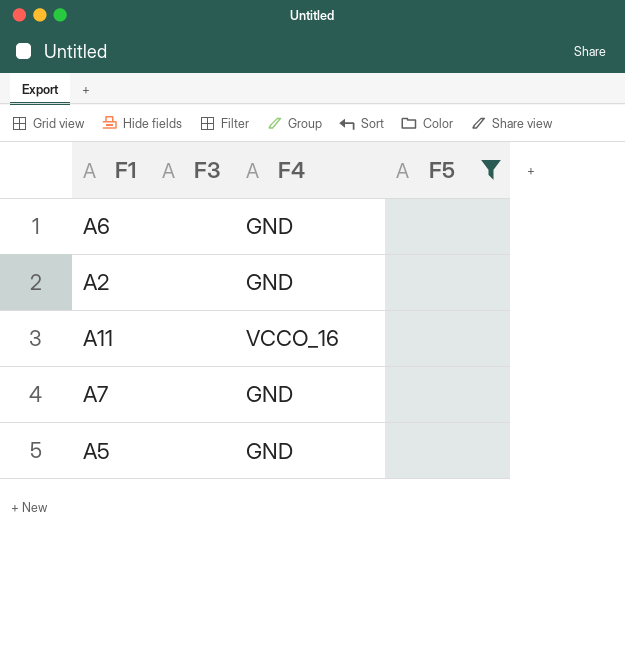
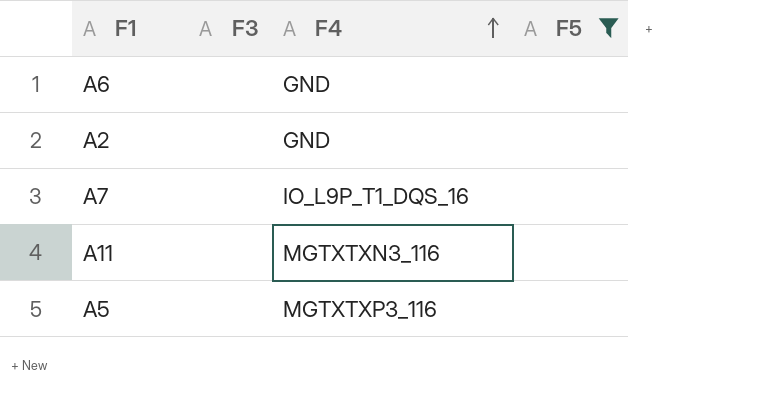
row order: none -> F4 ascending
A7 | F4: GND -> IO_L9P_T1_DQS_16
A11 | F4: VCCO_16 -> MGTXTXN3_116
A5 | F4: GND -> MGTXTXP3_116

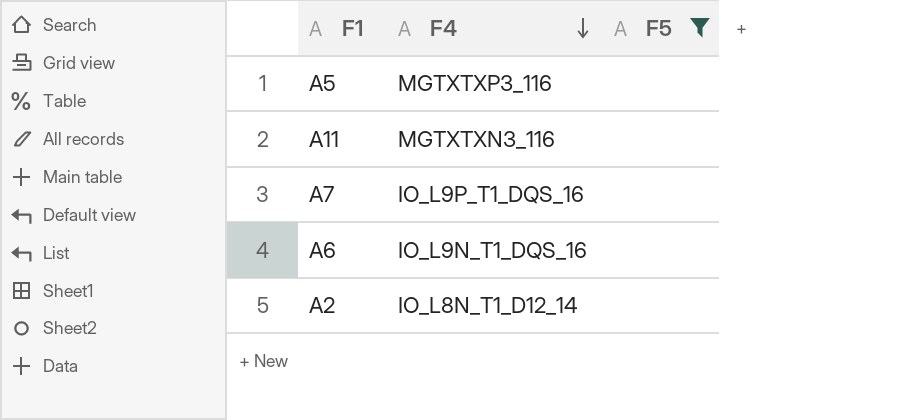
row order: F4 ascending -> F4 descending
column F3 | position: 2 -> none
A6 | F4: GND -> IO_L9N_T1_DQS_16
A2 | F4: GND -> IO_L8N_T1_D12_14

